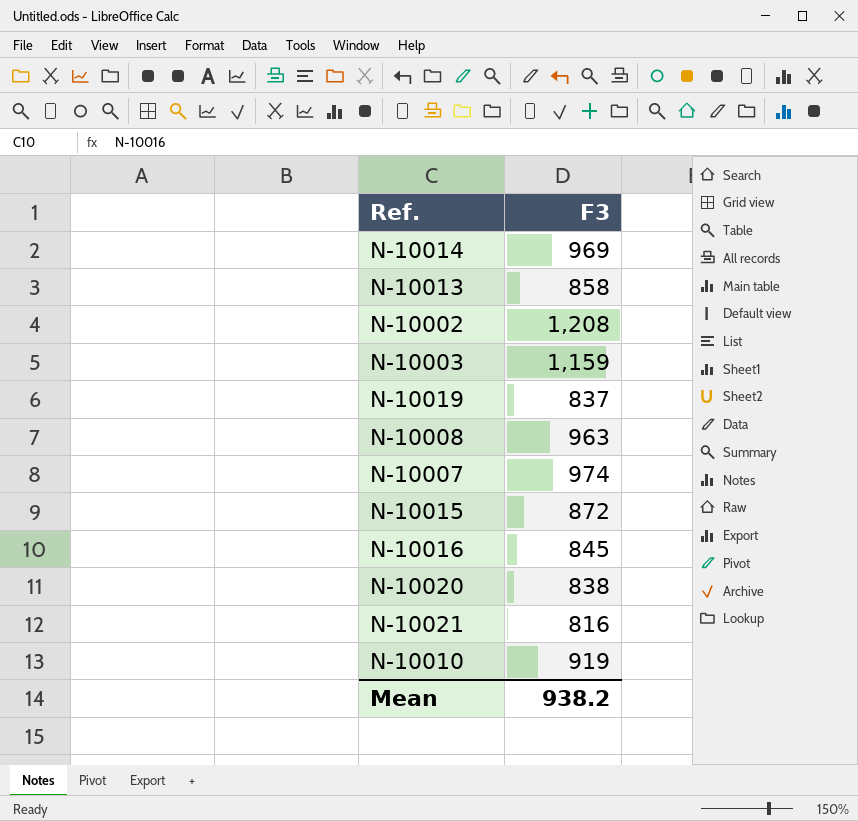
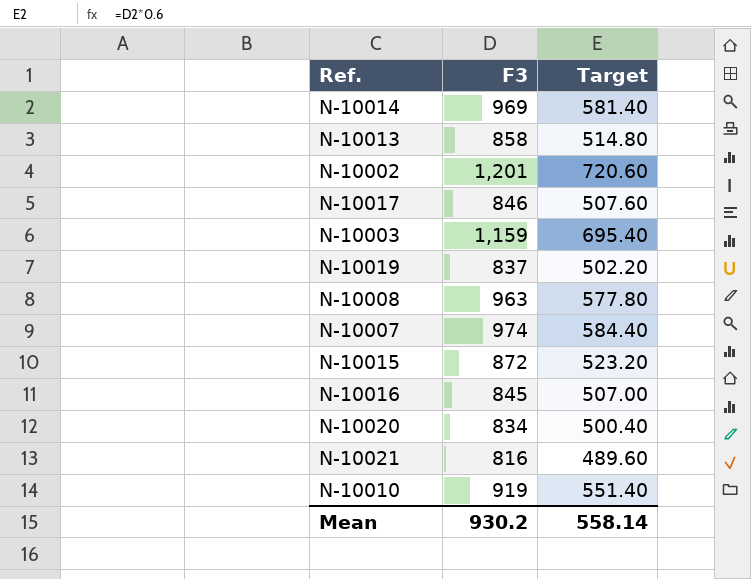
column Target | formula: none -> [F3] * 0.6
N-10002 | F3: 1,208 -> 1,201
row N-10017: none -> 846 | 507.60
N-10020 | F3: 838 -> 834
Mean | F3: 938.2 -> 930.2

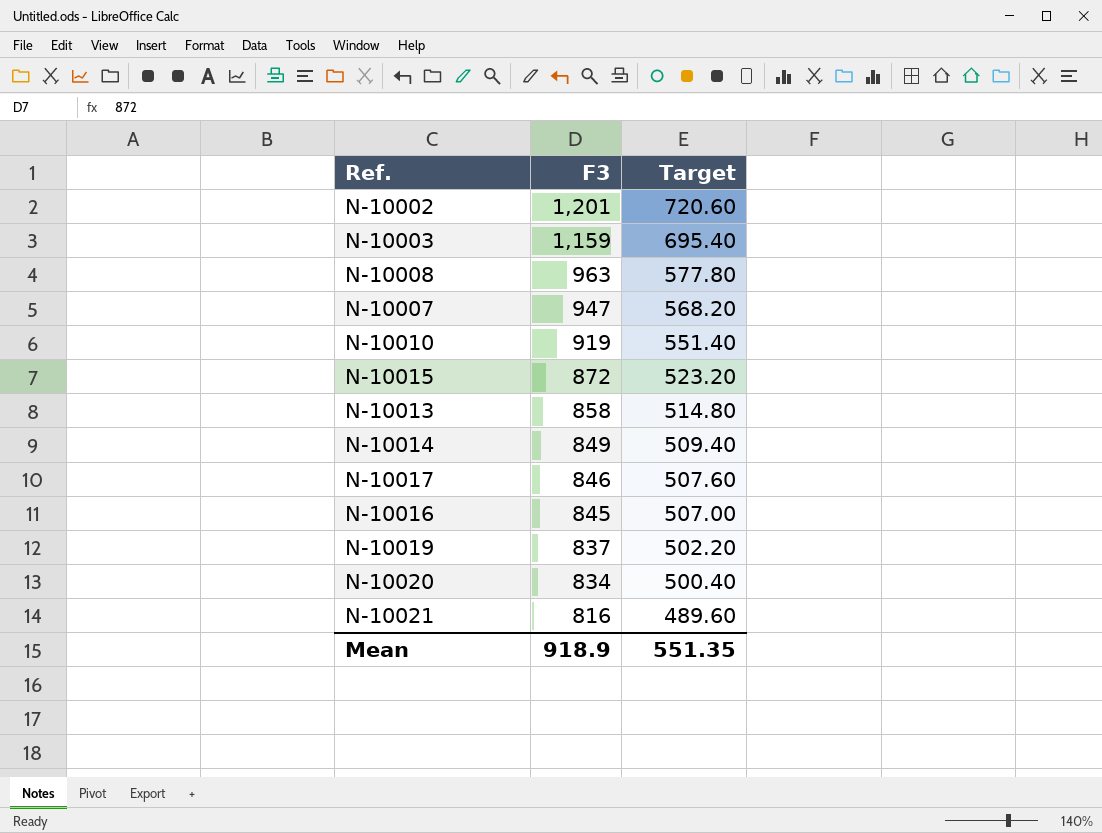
row order: none -> F3 descending
N-10007 | F3: 974 -> 947
N-10007 | Target: 584.40 -> 568.20
N-10014 | F3: 969 -> 849
N-10014 | Target: 581.40 -> 509.40
Mean | F3: 930.2 -> 918.9
Mean | Target: 558.14 -> 551.35

